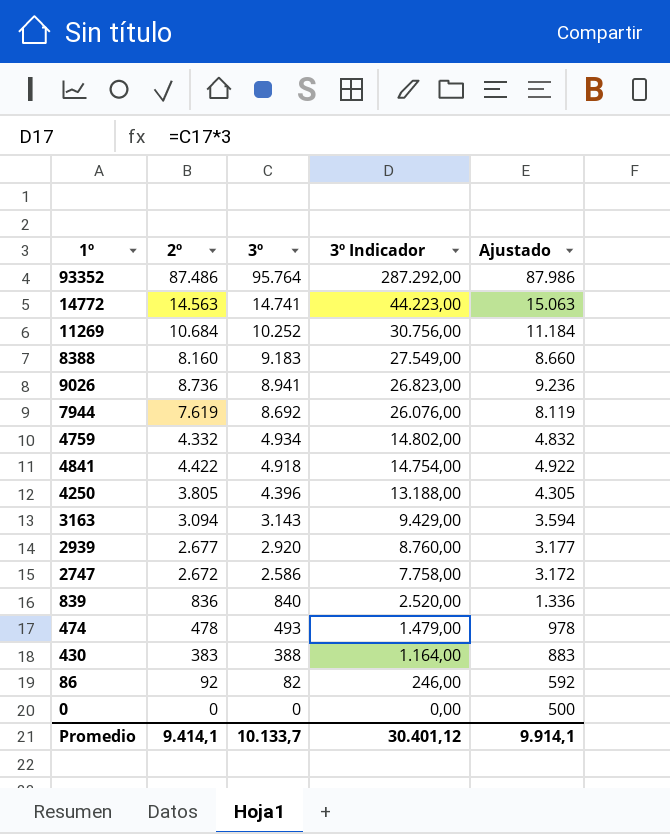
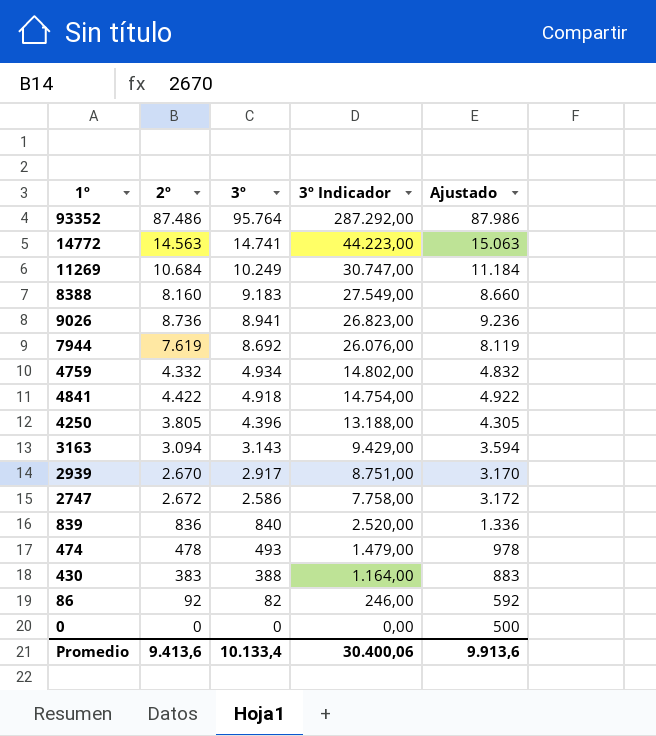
11269 | 3º: 10.252 -> 10.249
11269 | 3º Indicador: 30.756,00 -> 30.747,00
2939 | 2º: 2.677 -> 2.670
2939 | 3º: 2.920 -> 2.917
2939 | 3º Indicador: 8.760,00 -> 8.751,00
2939 | Ajustado: 3.177 -> 3.170
Promedio | 2º: 9.414,1 -> 9.413,6
Promedio | 3º: 10.133,7 -> 10.133,4
Promedio | 3º Indicador: 30.401,12 -> 30.400,06
Promedio | Ajustado: 9.914,1 -> 9.913,6

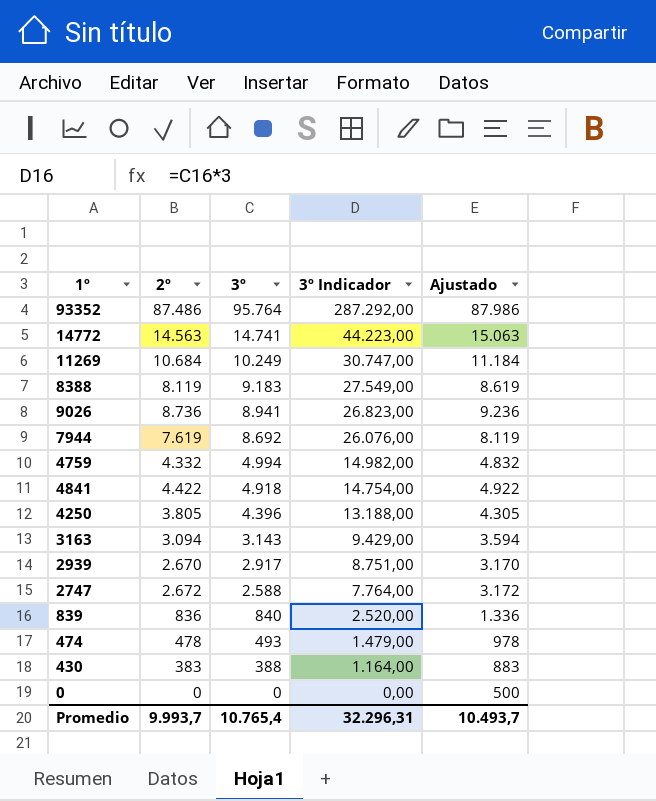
row 86: 92 | 82 | 246,00 | 592 -> none
8388 | 2º: 8.160 -> 8.119
8388 | Ajustado: 8.660 -> 8.619
4759 | 3º: 4.934 -> 4.994
4759 | 3º Indicador: 14.802,00 -> 14.982,00
2747 | 3º: 2.586 -> 2.588
2747 | 3º Indicador: 7.758,00 -> 7.764,00
Promedio | 2º: 9.413,6 -> 9.993,7
Promedio | 3º: 10.133,4 -> 10.765,4
Promedio | 3º Indicador: 30.400,06 -> 32.296,31
Promedio | Ajustado: 9.913,6 -> 10.493,7

